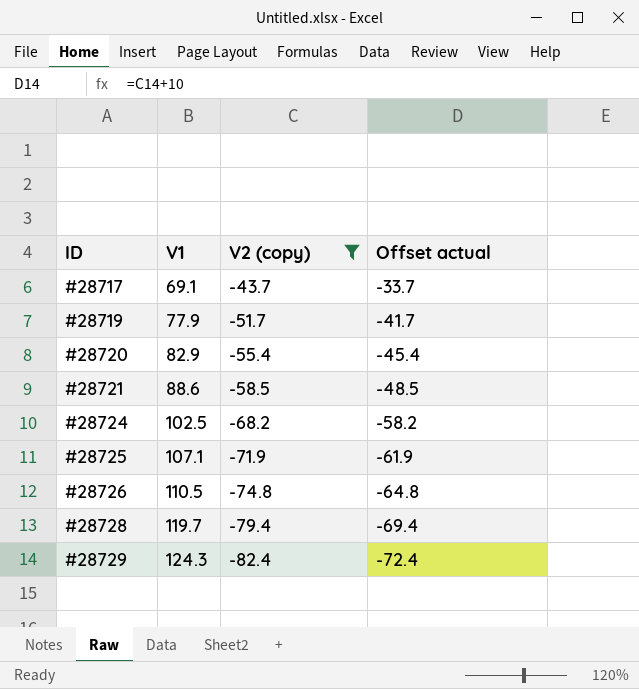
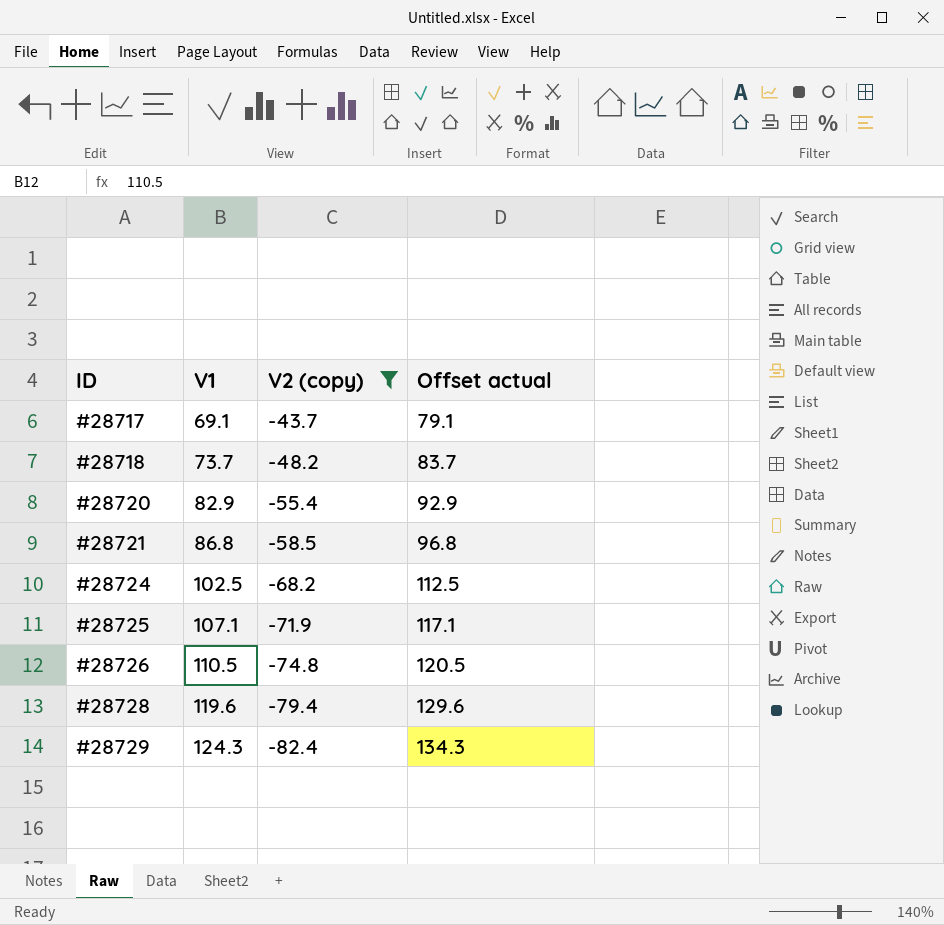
column Offset actual | formula: [V2 (copy)] + 10 -> [V1] + 10
row #28719: 77.9 | -51.7 | -41.7 -> none
row #28718: none -> 73.7 | -48.2 | 83.7
#28721 | V1: 88.6 -> 86.8
#28728 | V1: 119.7 -> 119.6

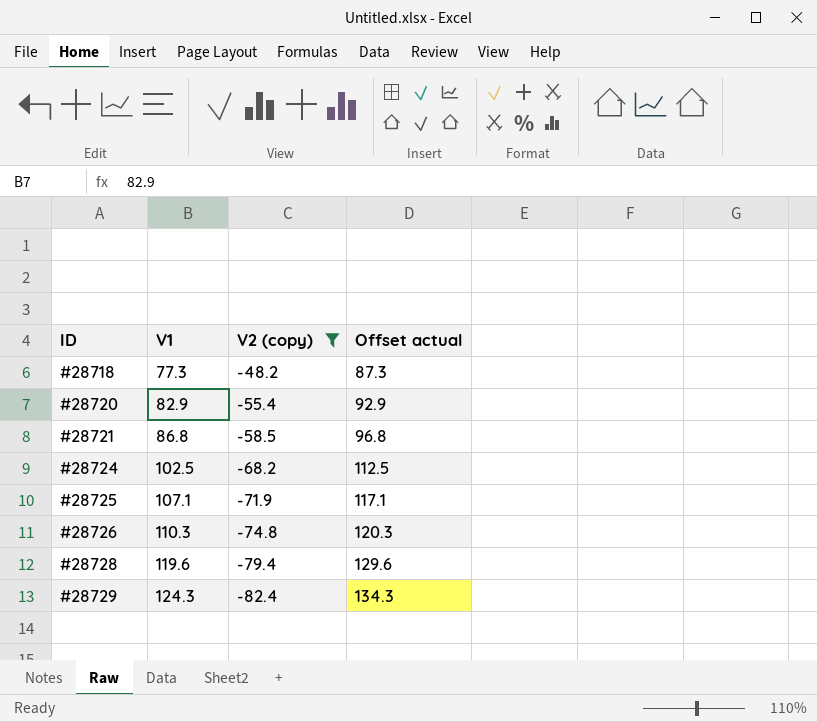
row #28717: 69.1 | -43.7 | 79.1 -> none
#28718 | V1: 73.7 -> 77.3
#28718 | Offset actual: 83.7 -> 87.3
#28726 | V1: 110.5 -> 110.3
#28726 | Offset actual: 120.5 -> 120.3

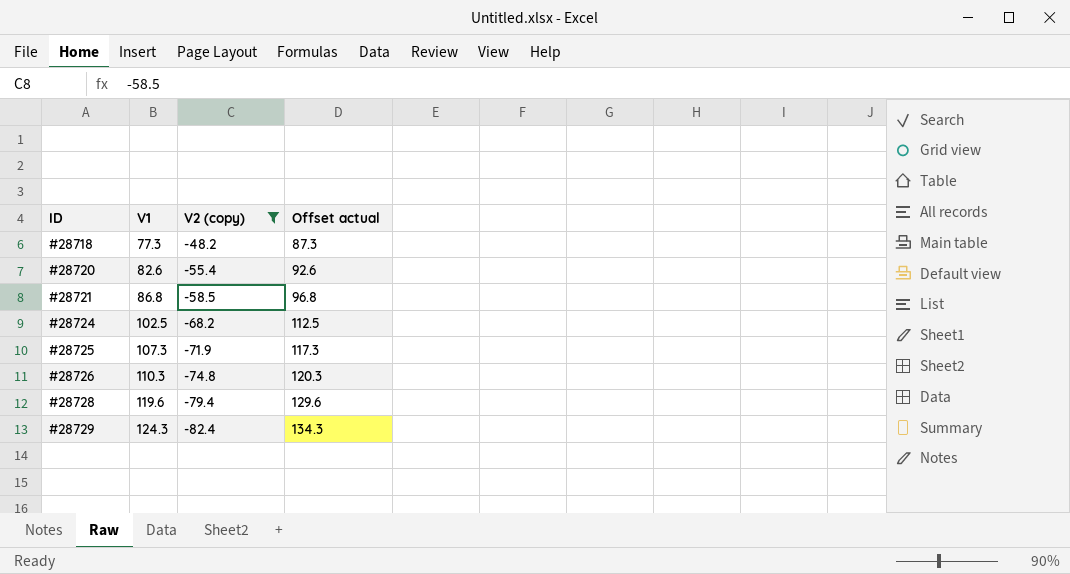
#28720 | V1: 82.9 -> 82.6
#28720 | Offset actual: 92.9 -> 92.6
#28725 | V1: 107.1 -> 107.3
#28725 | Offset actual: 117.1 -> 117.3

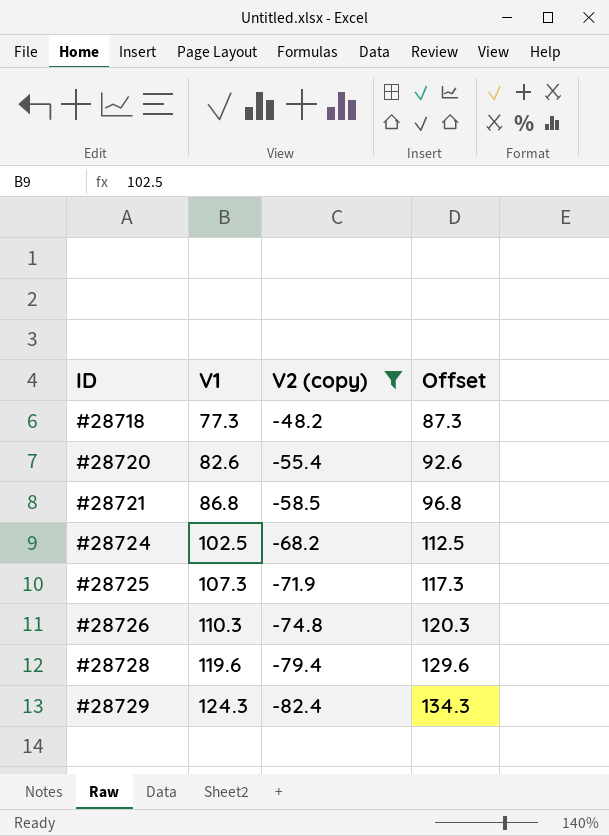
column name: Offset actual -> Offset

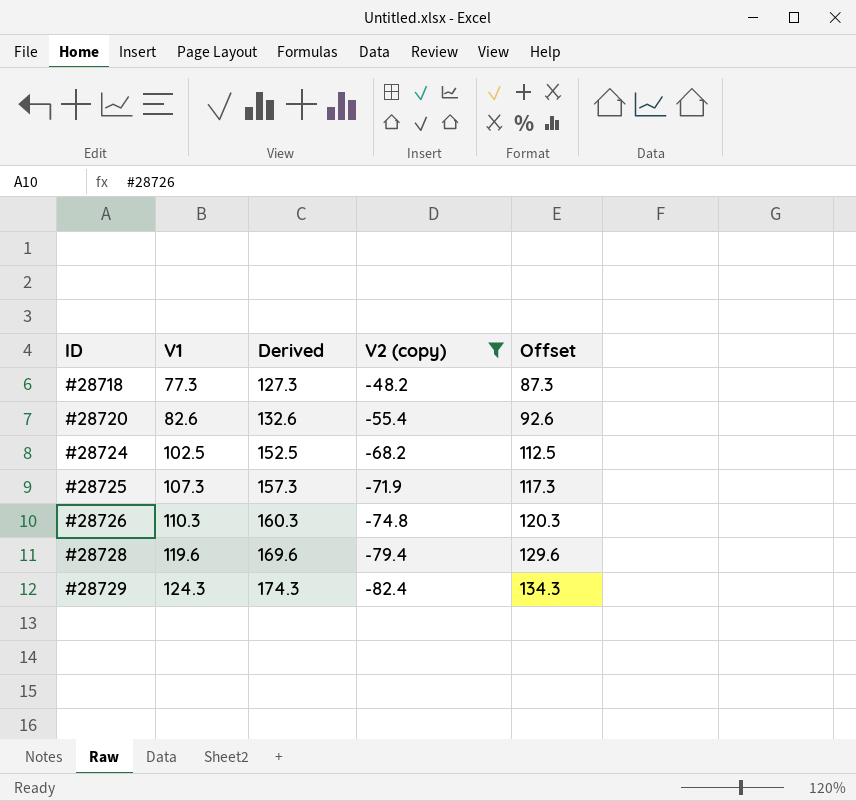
column Derived | formula: none -> [V1] + 50
row #28721: 86.8 | -58.5 | 96.8 -> none

